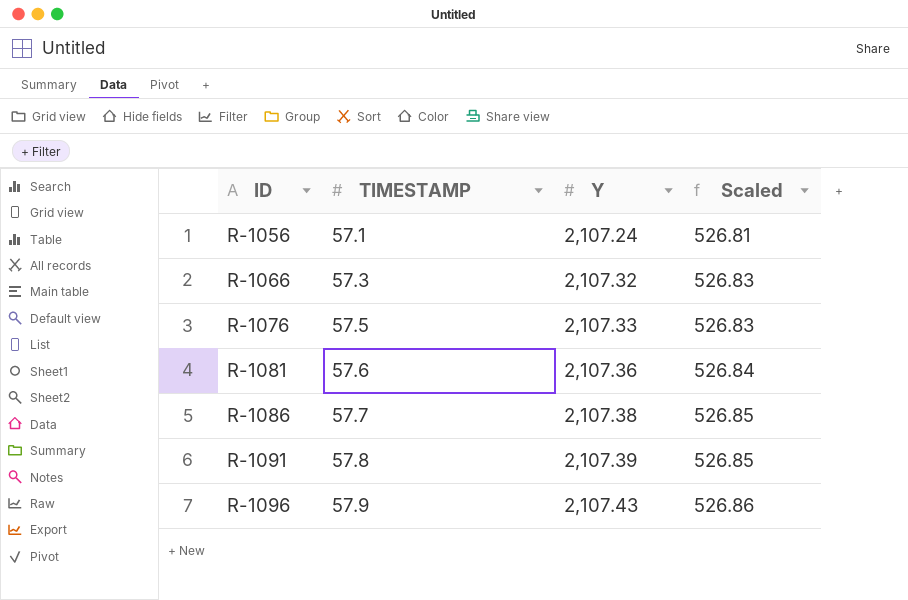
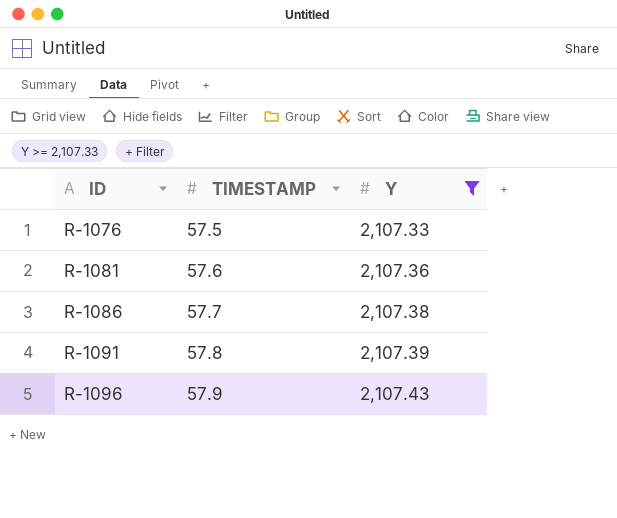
filter: none -> Y >= 2,107.33
column Scaled | formula: [Y] * 0.25 -> none

